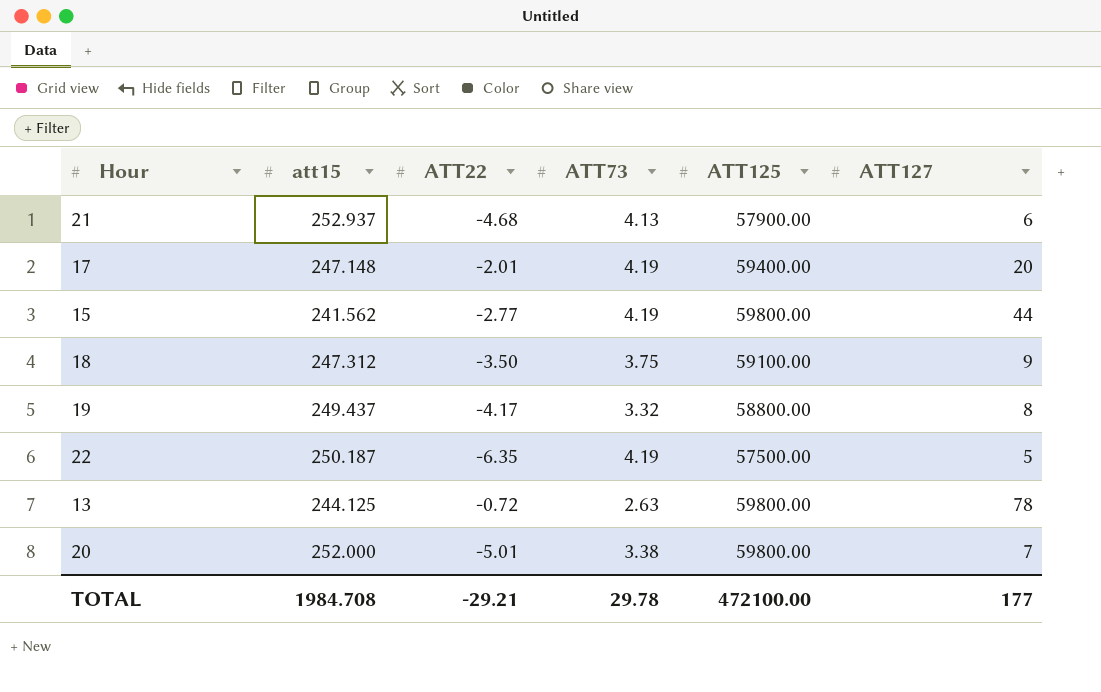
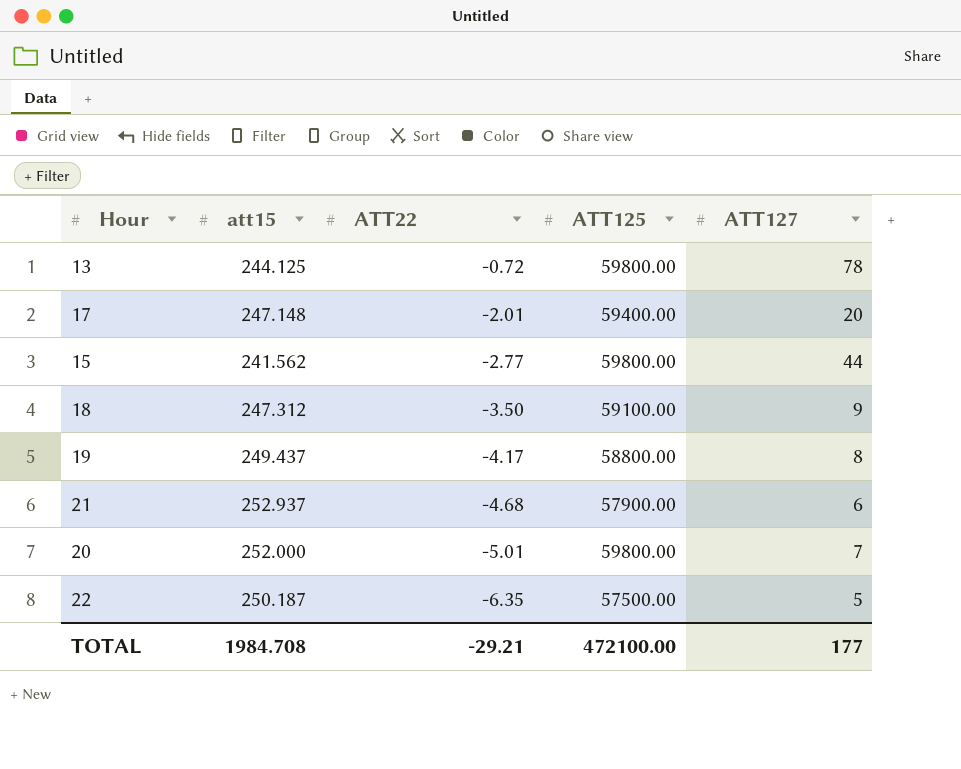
row order: none -> ATT22 descending
column ATT73 | position: 4 -> none

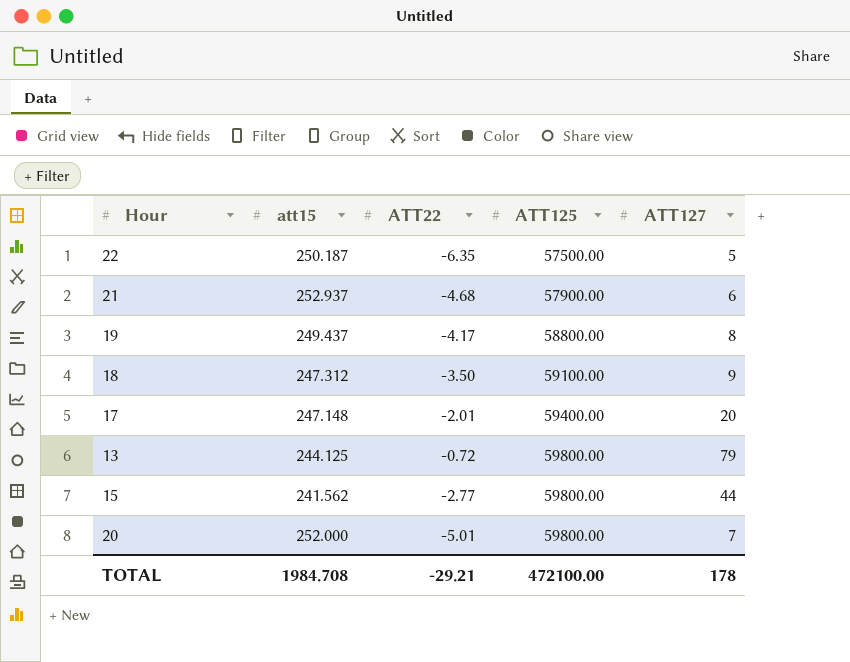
row order: ATT22 descending -> ATT125 ascending
13 | ATT127: 78 -> 79
TOTAL | ATT127: 177 -> 178

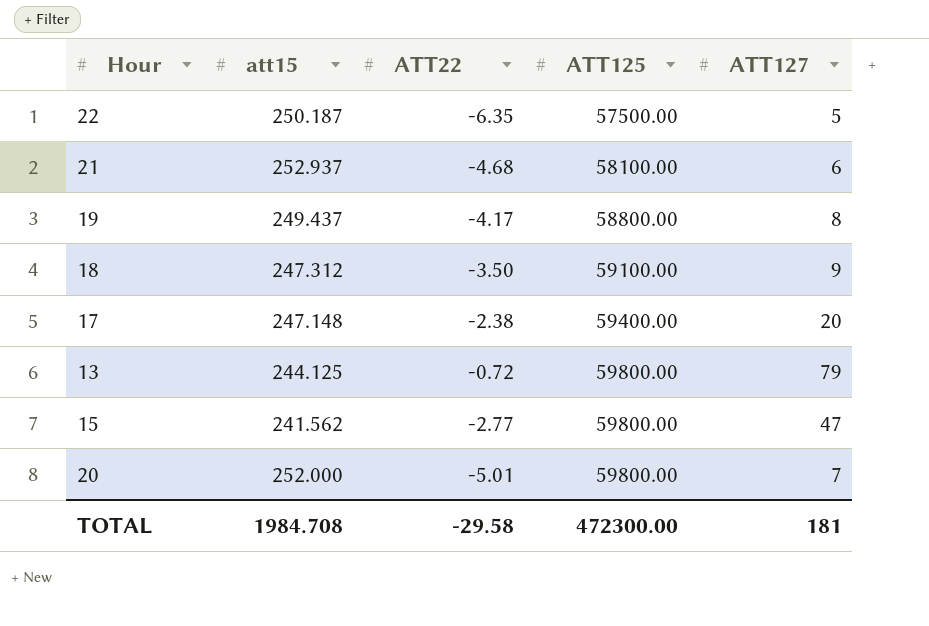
21 | ATT125: 57900.00 -> 58100.00
17 | ATT22: -2.01 -> -2.38
15 | ATT127: 44 -> 47
TOTAL | ATT22: -29.21 -> -29.58
TOTAL | ATT125: 472100.00 -> 472300.00
TOTAL | ATT127: 178 -> 181

